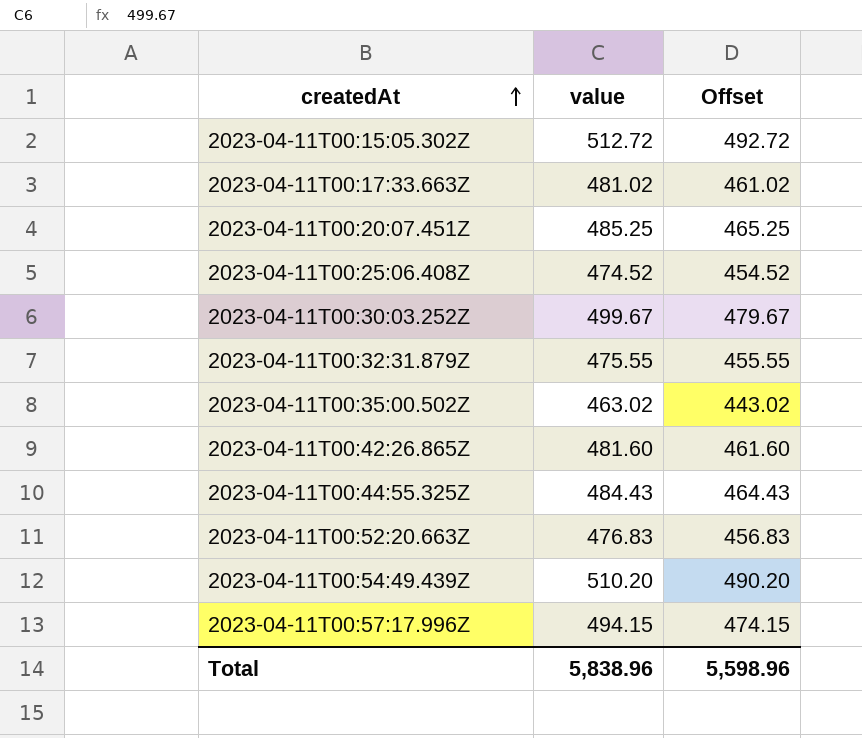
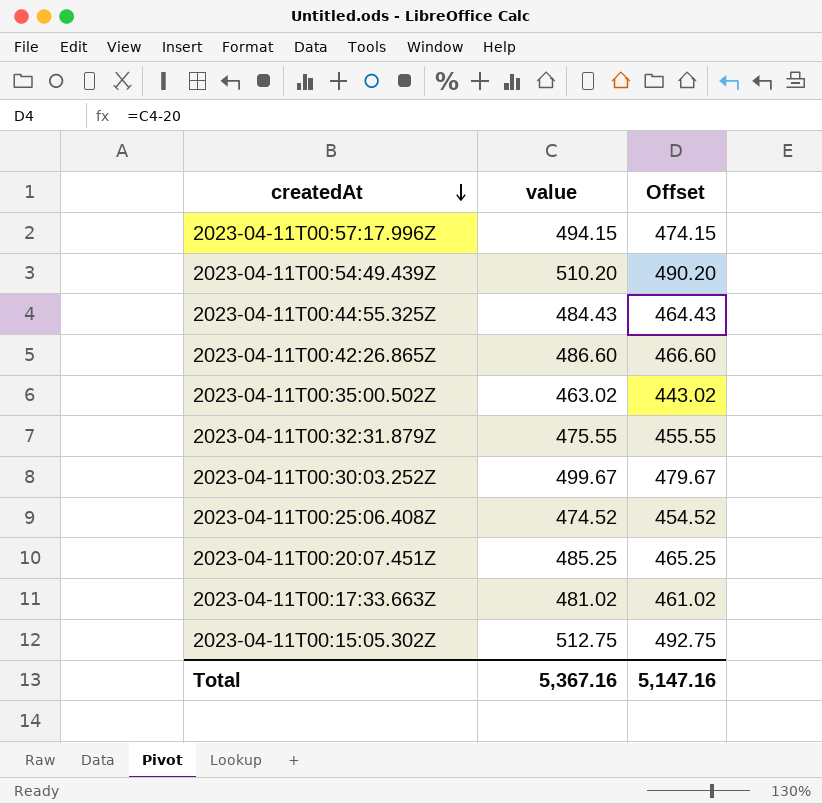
row order: createdAt ascending -> createdAt descending
row 2023-04-11T00:52:20.663Z: 476.83 | 456.83 -> none
2023-04-11T00:42:26.865Z | value: 481.60 -> 486.60
2023-04-11T00:42:26.865Z | Offset: 461.60 -> 466.60
2023-04-11T00:15:05.302Z | value: 512.72 -> 512.75
2023-04-11T00:15:05.302Z | Offset: 492.72 -> 492.75
Total | value: 5,838.96 -> 5,367.16
Total | Offset: 5,598.96 -> 5,147.16

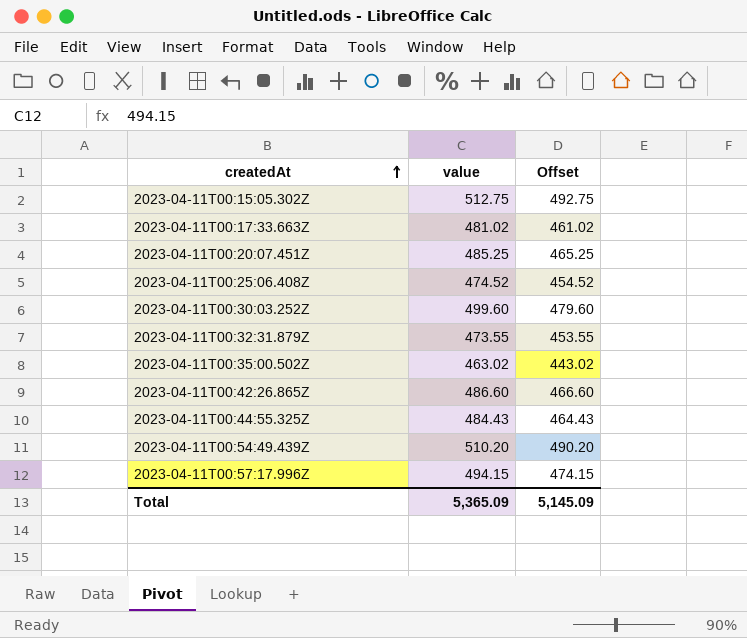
row order: createdAt descending -> createdAt ascending
2023-04-11T00:30:03.252Z | value: 499.67 -> 499.60
2023-04-11T00:30:03.252Z | Offset: 479.67 -> 479.60
2023-04-11T00:32:31.879Z | value: 475.55 -> 473.55
2023-04-11T00:32:31.879Z | Offset: 455.55 -> 453.55
Total | value: 5,367.16 -> 5,365.09
Total | Offset: 5,147.16 -> 5,145.09

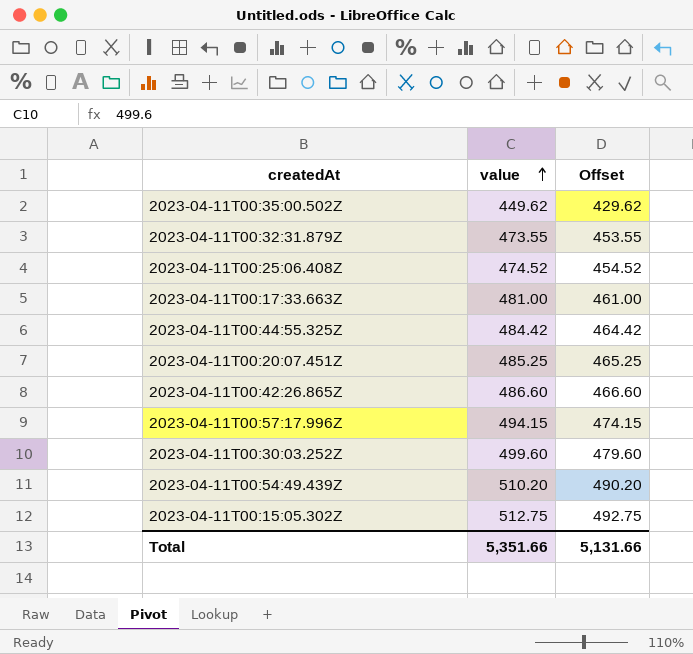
row order: createdAt ascending -> value ascending
2023-04-11T00:35:00.502Z | value: 463.02 -> 449.62
2023-04-11T00:35:00.502Z | Offset: 443.02 -> 429.62
2023-04-11T00:17:33.663Z | value: 481.02 -> 481.00
2023-04-11T00:17:33.663Z | Offset: 461.02 -> 461.00
2023-04-11T00:44:55.325Z | value: 484.43 -> 484.42
2023-04-11T00:44:55.325Z | Offset: 464.43 -> 464.42
Total | value: 5,365.09 -> 5,351.66
Total | Offset: 5,145.09 -> 5,131.66

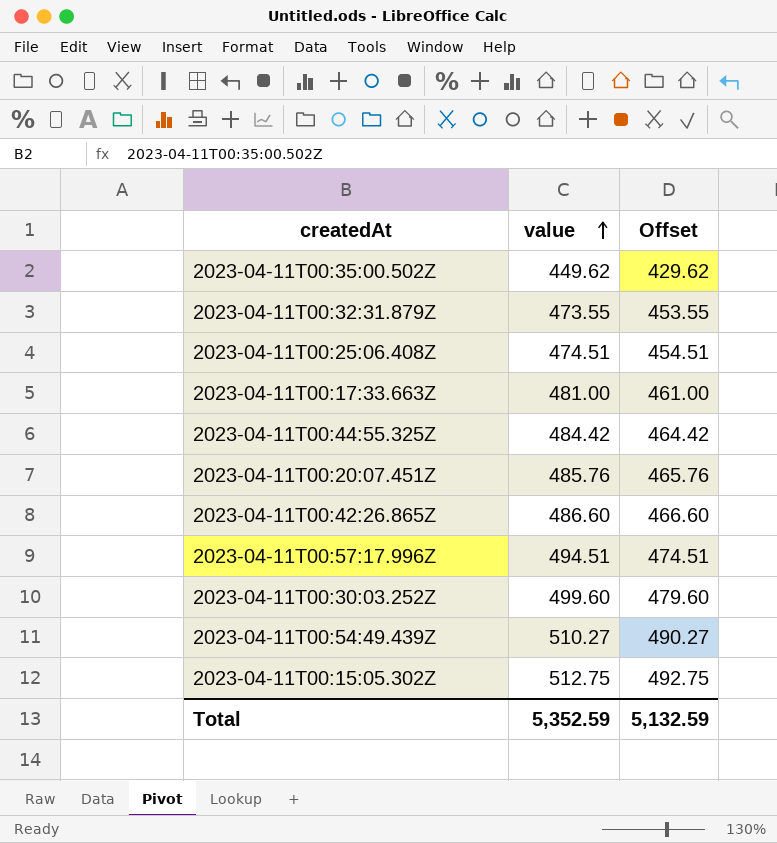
2023-04-11T00:25:06.408Z | value: 474.52 -> 474.51
2023-04-11T00:25:06.408Z | Offset: 454.52 -> 454.51
2023-04-11T00:20:07.451Z | value: 485.25 -> 485.76
2023-04-11T00:20:07.451Z | Offset: 465.25 -> 465.76
2023-04-11T00:57:17.996Z | value: 494.15 -> 494.51
2023-04-11T00:57:17.996Z | Offset: 474.15 -> 474.51
2023-04-11T00:54:49.439Z | value: 510.20 -> 510.27
2023-04-11T00:54:49.439Z | Offset: 490.20 -> 490.27
Total | value: 5,351.66 -> 5,352.59
Total | Offset: 5,131.66 -> 5,132.59

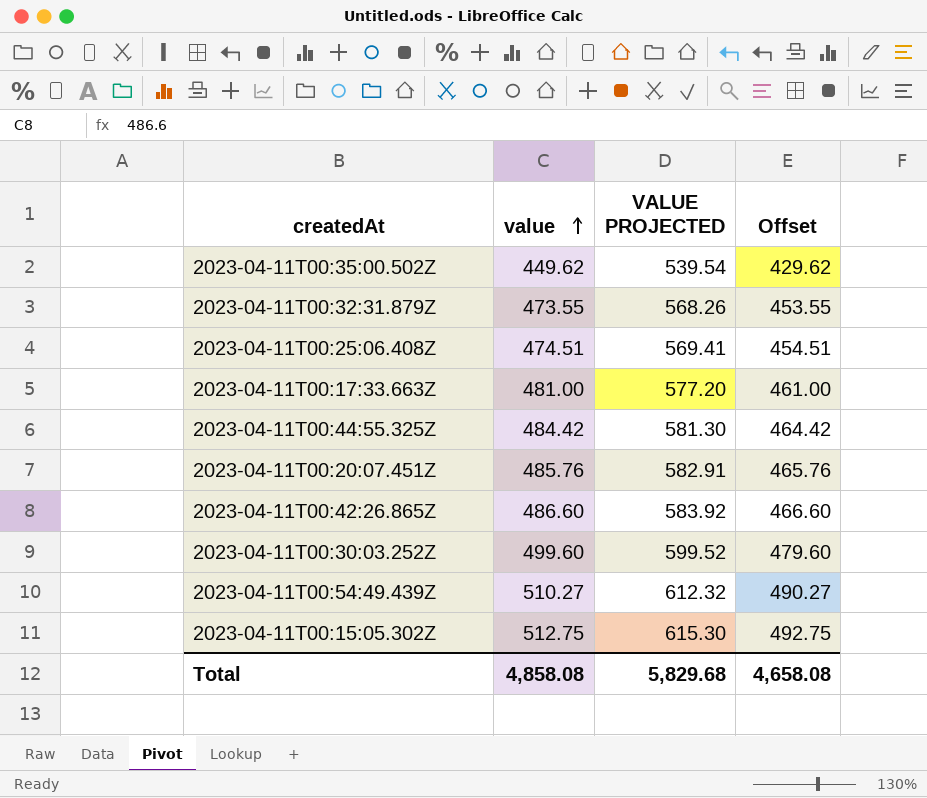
column VALUE PROJECTED | formula: none -> [value] * 1.2
row 2023-04-11T00:57:17.996Z: 494.51 | 474.51 -> none
Total | value: 5,352.59 -> 4,858.08
Total | Offset: 5,132.59 -> 4,658.08

